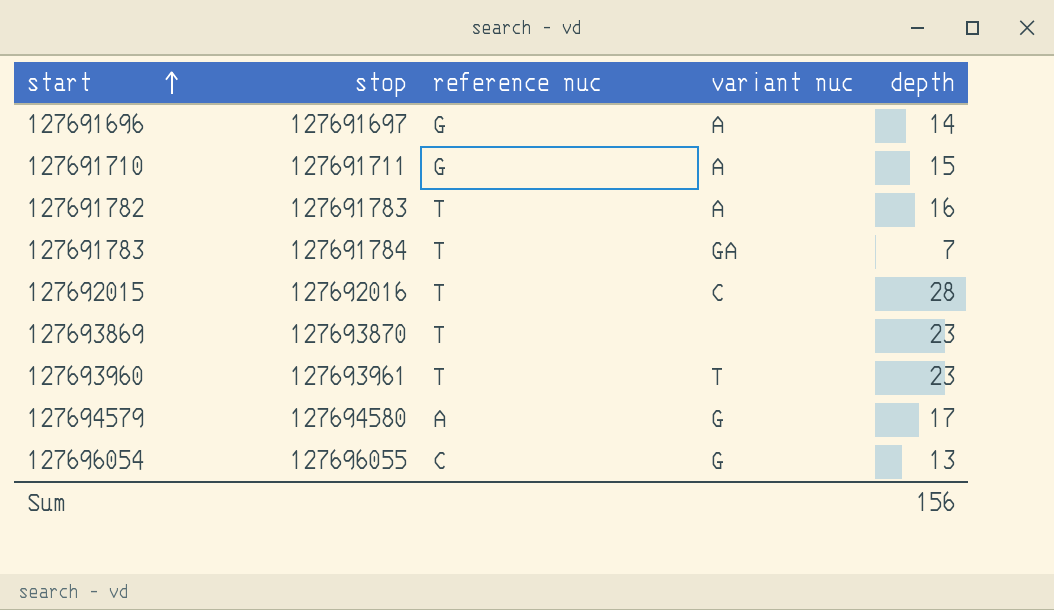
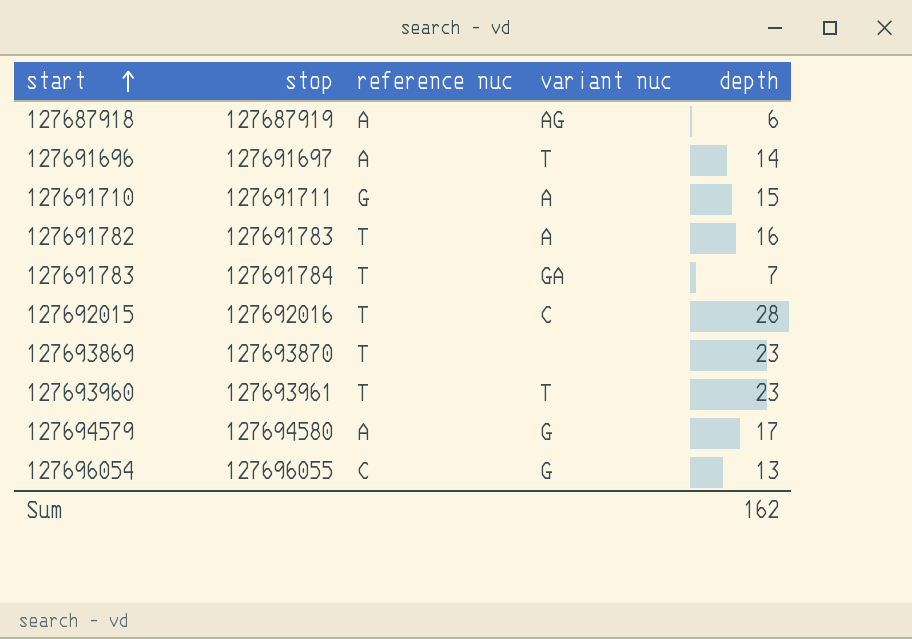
row 127687918: none -> 127687919 | A | AG | 6
127691696 | reference nuc: G -> A
127691696 | variant nuc: A -> T
Sum | depth: 156 -> 162

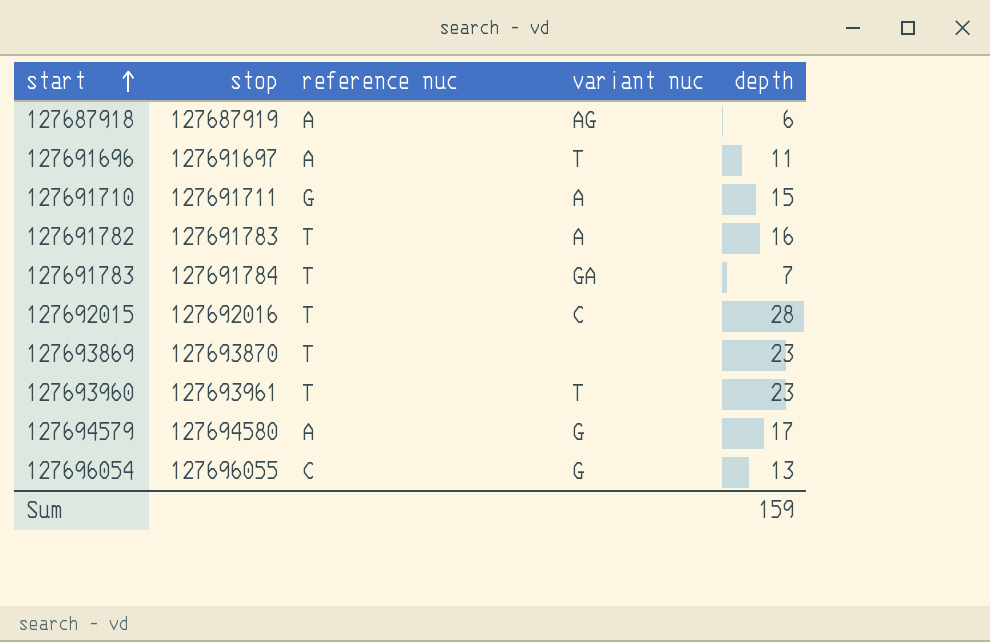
127691696 | depth: 14 -> 11
Sum | depth: 162 -> 159

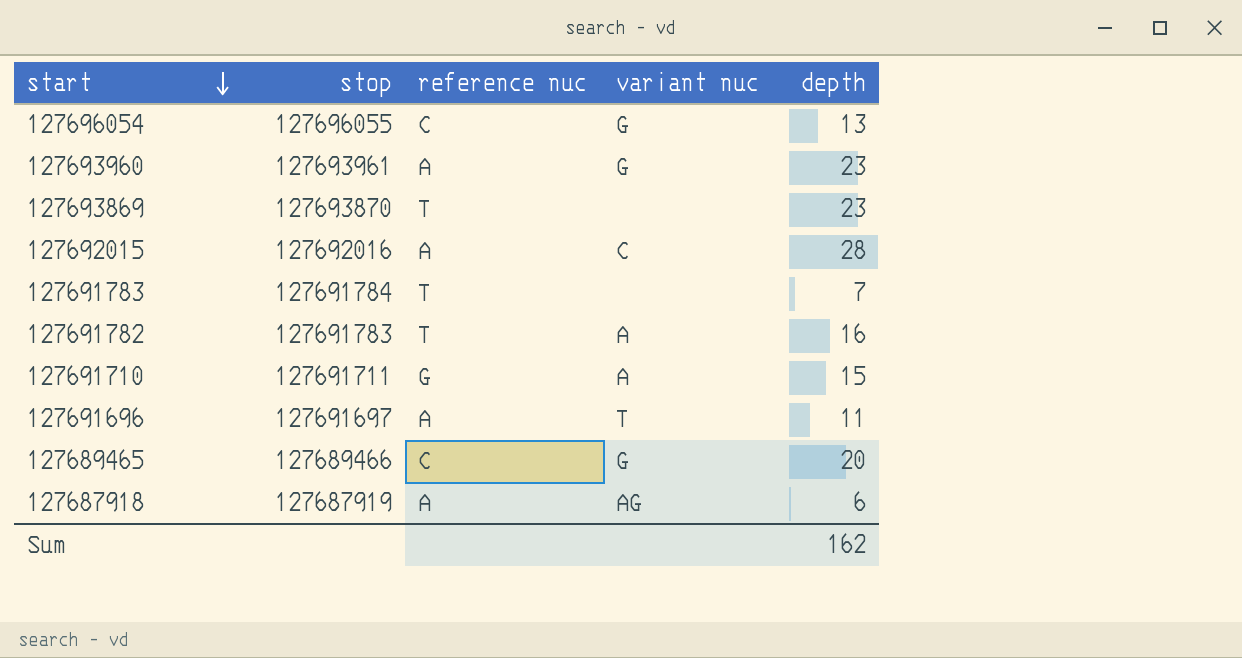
row order: start ascending -> start descending
row 127694579: 127694580 | A | G | 17 -> none
127693960 | reference nuc: T -> A
127693960 | variant nuc: T -> G
127692015 | reference nuc: T -> A
127691783 | variant nuc: GA -> none
row 127689465: none -> 127689466 | C | G | 20
Sum | depth: 159 -> 162

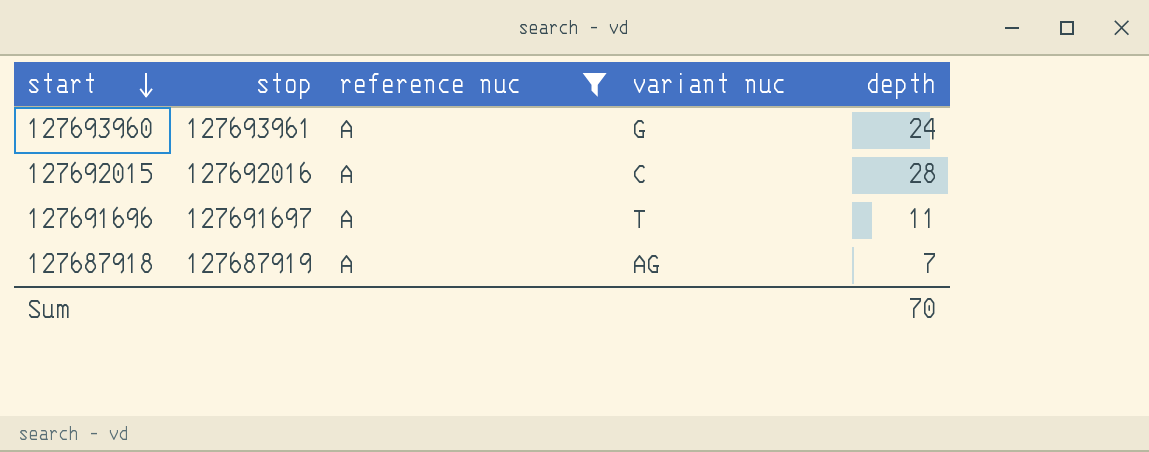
filter: none -> reference nuc = A
127693960 | depth: 23 -> 24
127687918 | depth: 6 -> 7
Sum | depth: 162 -> 70

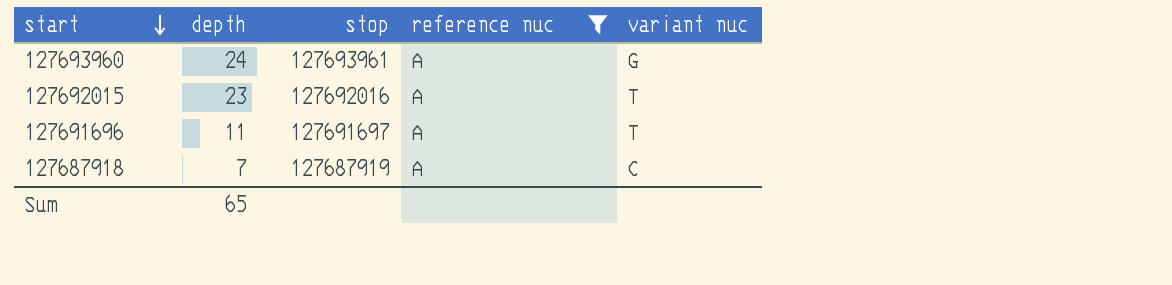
column depth | position: 5 -> 2
127692015 | depth: 28 -> 23
127692015 | variant nuc: C -> T
127687918 | variant nuc: AG -> C
Sum | depth: 70 -> 65

